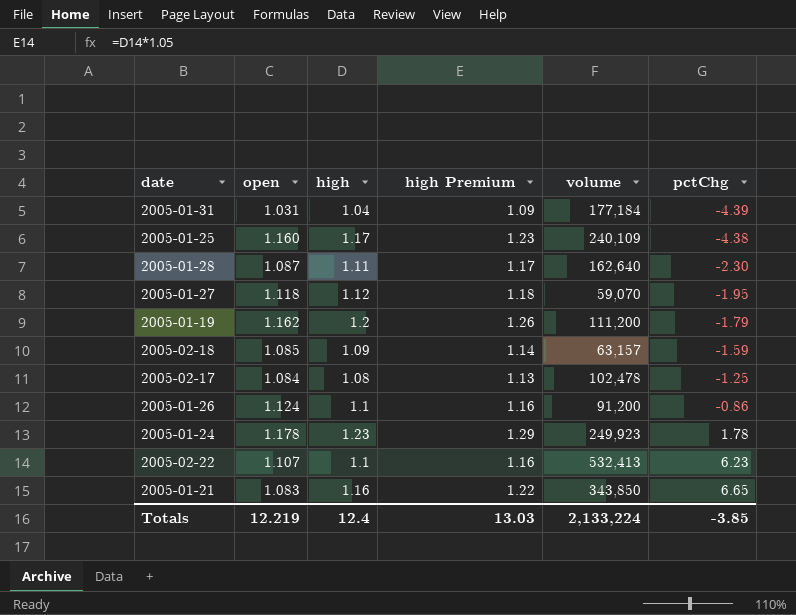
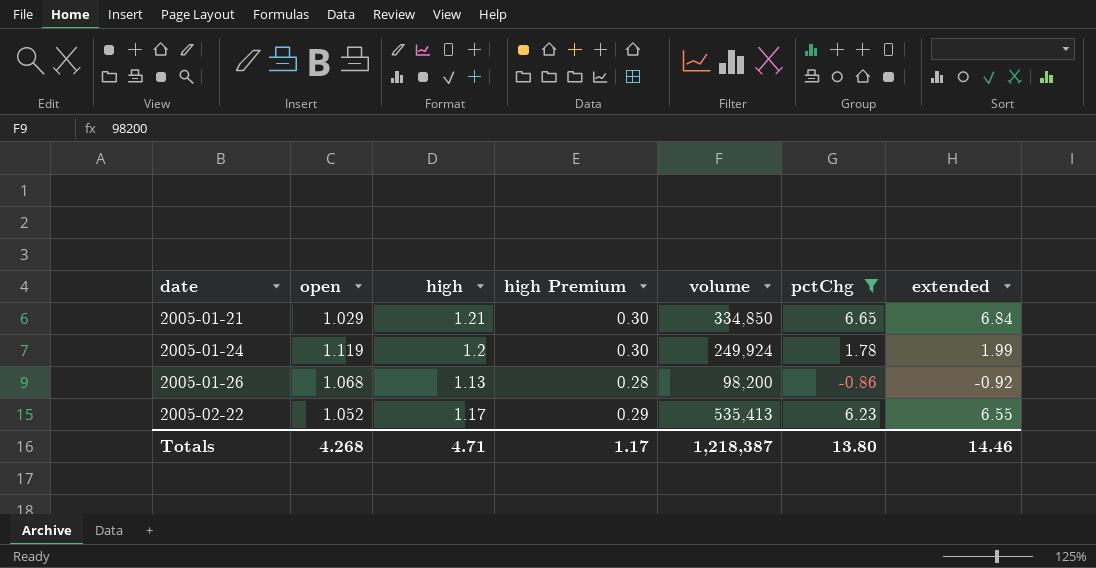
filter: none -> pctChg >= -0.86
row order: pctChg ascending -> date ascending
column high Premium | formula: [high] * 1.05 -> [high] * 0.25
column extended | formula: none -> [open] * [pctChg]
2005-01-21 | open: 1.083 -> 1.029
2005-01-21 | high: 1.16 -> 1.21
2005-01-21 | volume: 343,850 -> 334,850
2005-01-24 | open: 1.178 -> 1.119
2005-01-24 | high: 1.23 -> 1.2
2005-01-24 | volume: 249,923 -> 249,924
2005-01-26 | open: 1.124 -> 1.068
2005-01-26 | high: 1.1 -> 1.13
2005-01-26 | volume: 91,200 -> 98,200
2005-02-22 | open: 1.107 -> 1.052
2005-02-22 | high: 1.1 -> 1.17
2005-02-22 | volume: 532,413 -> 535,413
Totals | open: 12.219 -> 4.268
Totals | high: 12.4 -> 4.71
Totals | high Premium: 13.03 -> 1.17
Totals | volume: 2,133,224 -> 1,218,387
Totals | pctChg: -3.85 -> 13.80

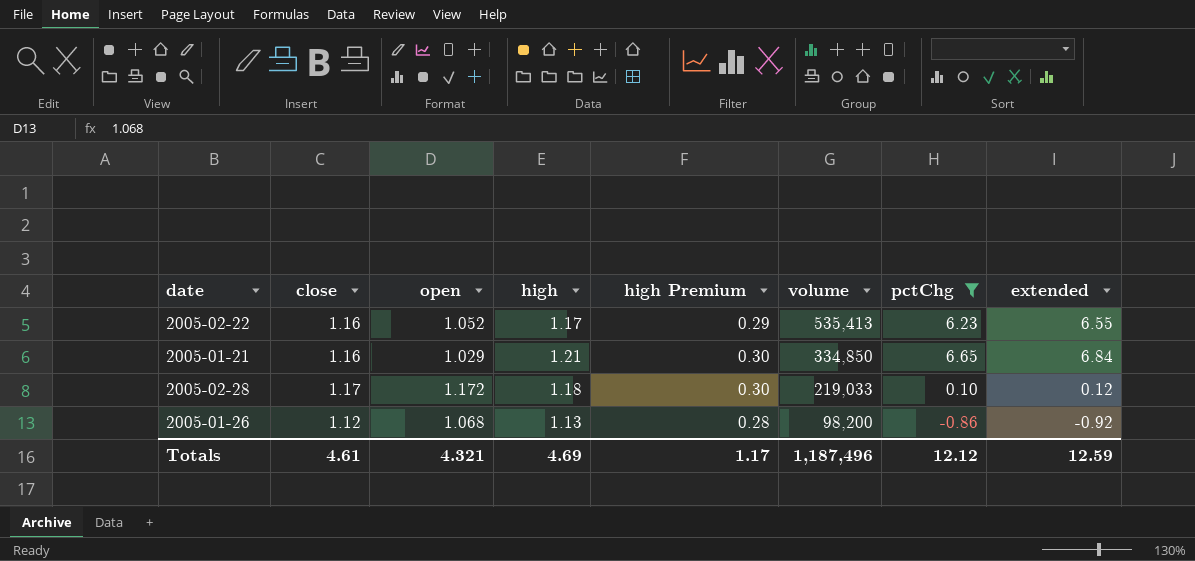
row order: date ascending -> volume descending
column close | position: none -> 2
row 2005-01-24: 1.119 | 1.2 | 0.30 | 249,924 | 1.78 | 1.99 -> none
row 2005-02-28: none -> 1.17 | 1.172 | 1.18 | 0.30 | 219,033 | 0.10 | 0.12
Totals | open: 4.268 -> 4.321
Totals | high: 4.71 -> 4.69
Totals | volume: 1,218,387 -> 1,187,496
Totals | pctChg: 13.80 -> 12.12
Totals | extended: 14.46 -> 12.59

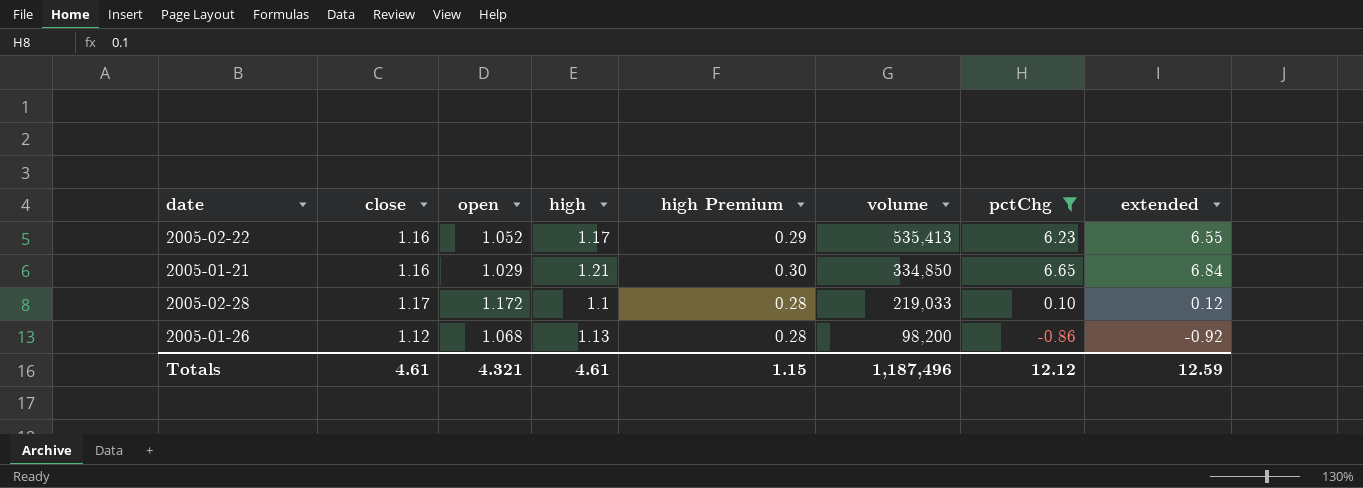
2005-02-28 | high: 1.18 -> 1.1
2005-02-28 | high Premium: 0.30 -> 0.28
Totals | high: 4.69 -> 4.61
Totals | high Premium: 1.17 -> 1.15

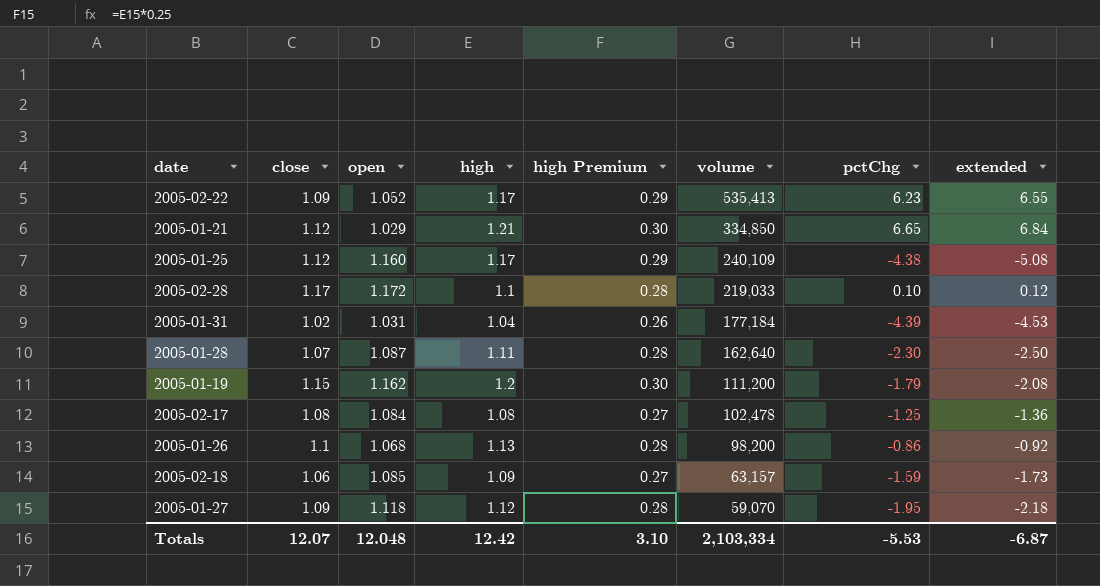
filter: pctChg >= -0.86 -> none
2005-02-22 | close: 1.16 -> 1.09
2005-01-21 | close: 1.16 -> 1.12
2005-01-26 | close: 1.12 -> 1.1
Totals | close: 4.61 -> 12.07
Totals | open: 4.321 -> 12.048
Totals | high: 4.61 -> 12.42
Totals | high Premium: 1.15 -> 3.10
Totals | volume: 1,187,496 -> 2,103,334
Totals | pctChg: 12.12 -> -5.53
Totals | extended: 12.59 -> -6.87

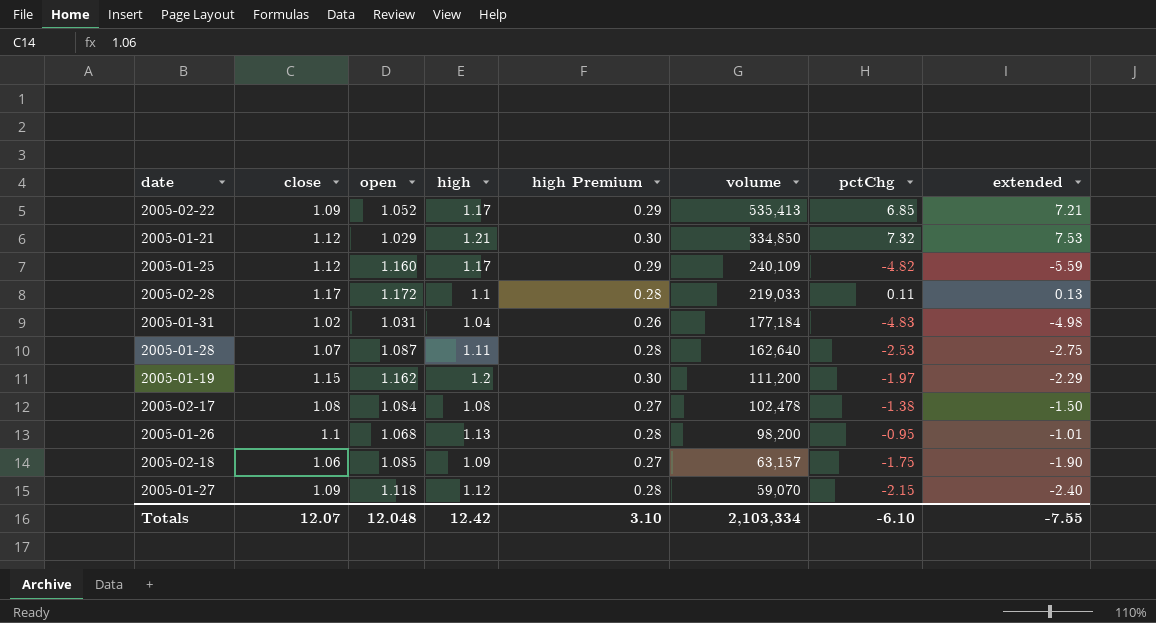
2005-02-22 | pctChg: 6.23 -> 6.85
2005-02-22 | extended: 6.55 -> 7.21
2005-01-21 | pctChg: 6.65 -> 7.32
2005-01-21 | extended: 6.84 -> 7.53
2005-01-25 | pctChg: -4.38 -> -4.82
2005-01-25 | extended: -5.08 -> -5.59
2005-02-28 | pctChg: 0.10 -> 0.11
2005-02-28 | extended: 0.12 -> 0.13
2005-01-31 | pctChg: -4.39 -> -4.83
2005-01-31 | extended: -4.53 -> -4.98
2005-01-28 | pctChg: -2.30 -> -2.53
2005-01-28 | extended: -2.50 -> -2.75
2005-01-19 | pctChg: -1.79 -> -1.97
2005-01-19 | extended: -2.08 -> -2.29
2005-02-17 | pctChg: -1.25 -> -1.38
2005-02-17 | extended: -1.36 -> -1.50
2005-01-26 | pctChg: -0.86 -> -0.95
2005-01-26 | extended: -0.92 -> -1.01
2005-02-18 | pctChg: -1.59 -> -1.75
2005-02-18 | extended: -1.73 -> -1.90
2005-01-27 | pctChg: -1.95 -> -2.15
2005-01-27 | extended: -2.18 -> -2.40
Totals | pctChg: -5.53 -> -6.10
Totals | extended: -6.87 -> -7.55

